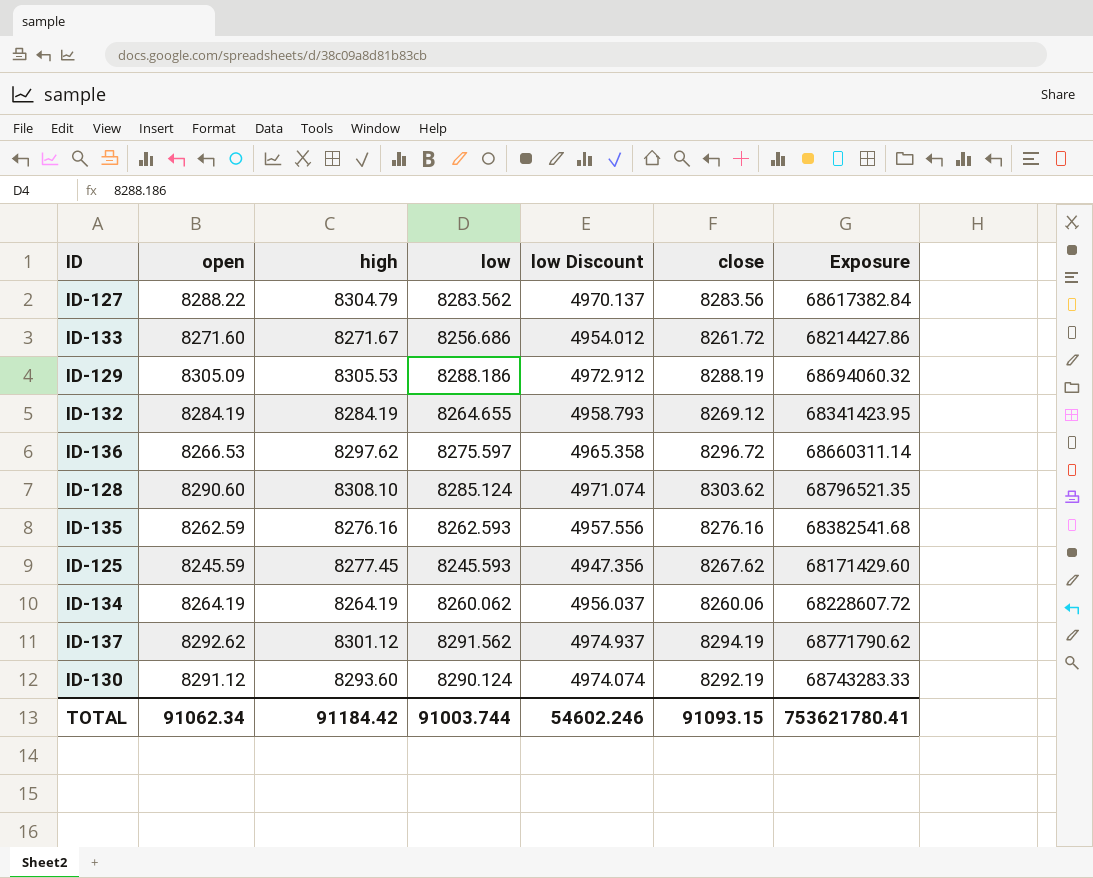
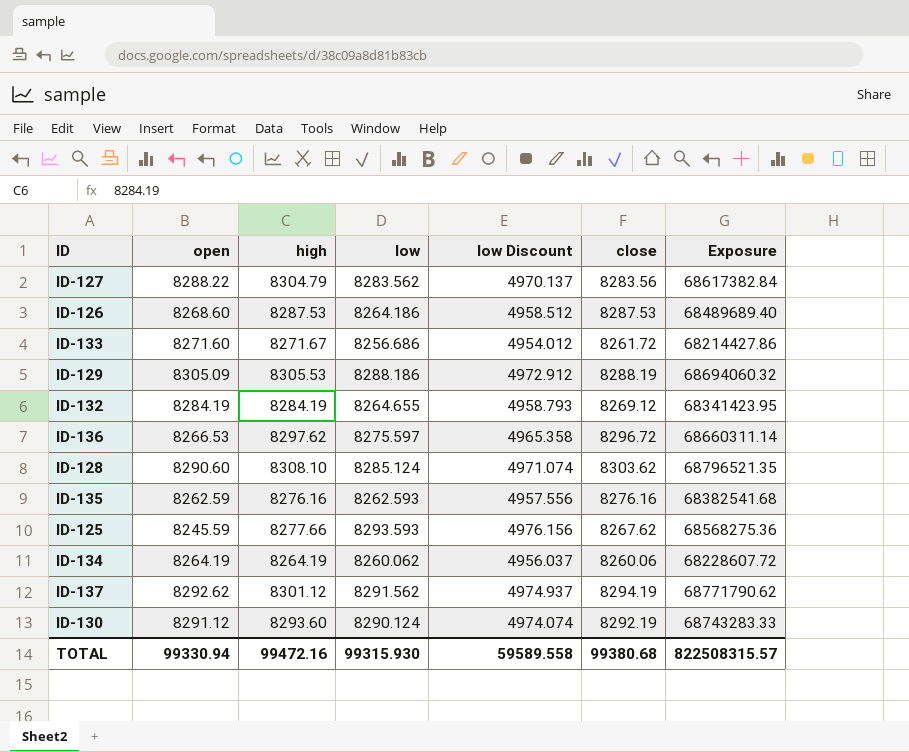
row ID-126: none -> 8268.60 | 8287.53 | 8264.186 | 4958.512 | 8287.53 | 68489689.40
ID-125 | high: 8277.45 -> 8277.66
ID-125 | low: 8245.593 -> 8293.593
ID-125 | low Discount: 4947.356 -> 4976.156
ID-125 | Exposure: 68171429.60 -> 68568275.36
TOTAL | open: 91062.34 -> 99330.94
TOTAL | high: 91184.42 -> 99472.16
TOTAL | low: 91003.744 -> 99315.930
TOTAL | low Discount: 54602.246 -> 59589.558
TOTAL | close: 91093.15 -> 99380.68
TOTAL | Exposure: 753621780.41 -> 822508315.57

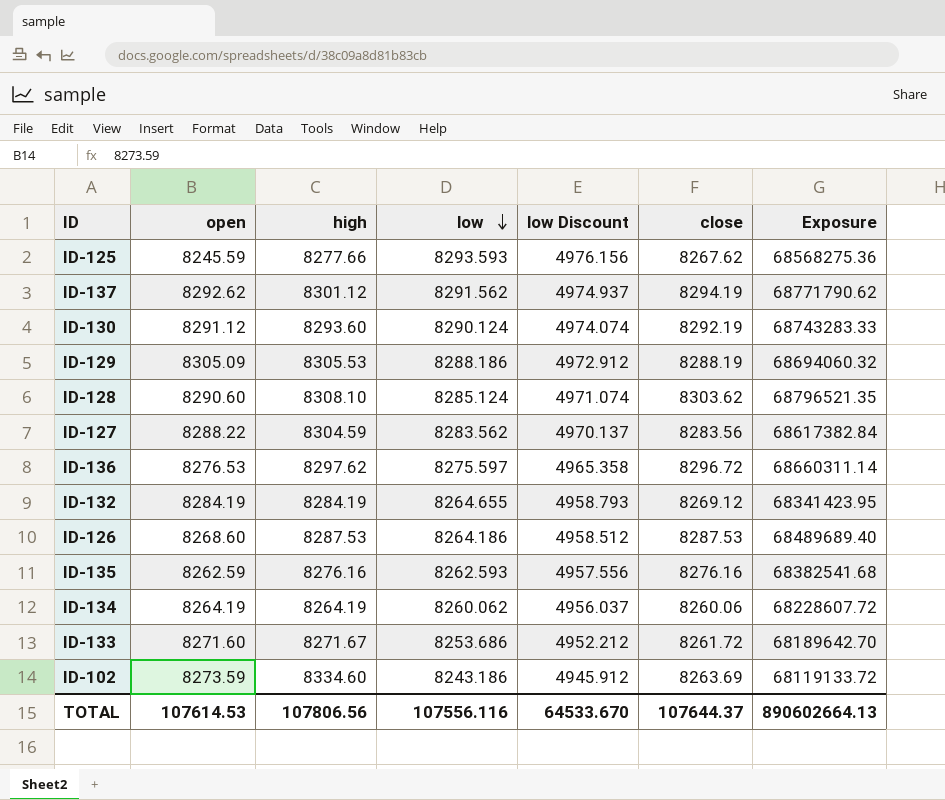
row order: none -> low descending
ID-127 | high: 8304.79 -> 8304.59
ID-136 | open: 8266.53 -> 8276.53
ID-133 | low: 8256.686 -> 8253.686
ID-133 | low Discount: 4954.012 -> 4952.212
ID-133 | Exposure: 68214427.86 -> 68189642.70
row ID-102: none -> 8273.59 | 8334.60 | 8243.186 | 4945.912 | 8263.69 | 68119133.72
TOTAL | open: 99330.94 -> 107614.53
TOTAL | high: 99472.16 -> 107806.56
TOTAL | low: 99315.930 -> 107556.116
TOTAL | low Discount: 59589.558 -> 64533.670
TOTAL | close: 99380.68 -> 107644.37
TOTAL | Exposure: 822508315.57 -> 890602664.13

